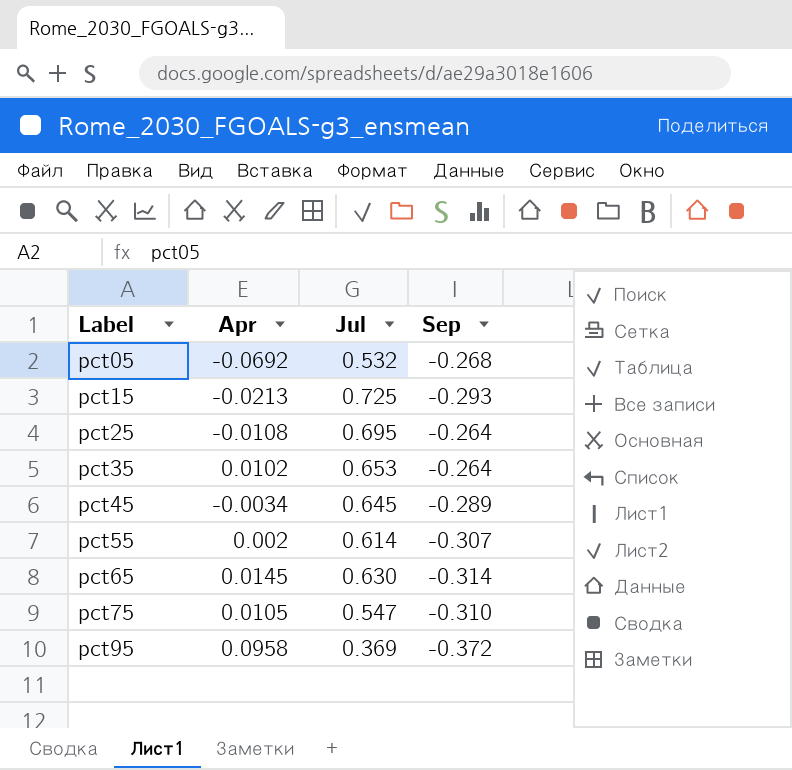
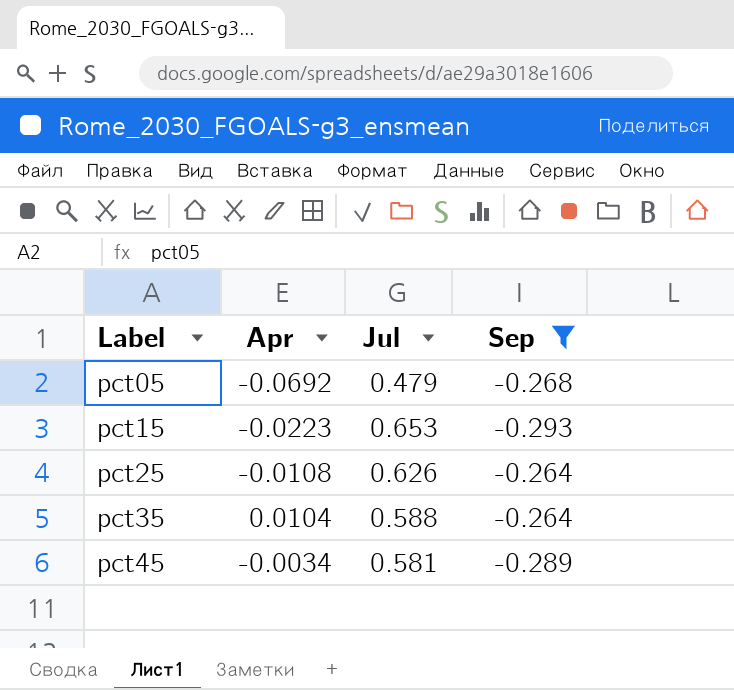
filter: none -> Sep >= -0.293
pct05 | Jul: 0.532 -> 0.479
pct15 | Apr: -0.0213 -> -0.0223
pct15 | Jul: 0.725 -> 0.653
pct25 | Jul: 0.695 -> 0.626
pct35 | Apr: 0.0102 -> 0.0104
pct35 | Jul: 0.653 -> 0.588
pct45 | Jul: 0.645 -> 0.581

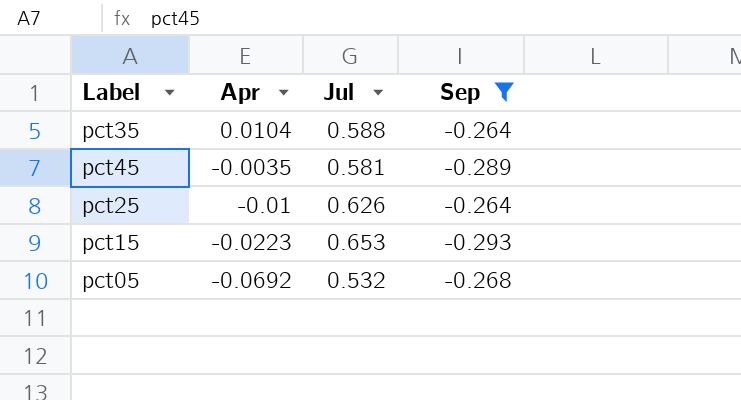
row order: Label ascending -> Apr descending
pct45 | Apr: -0.0034 -> -0.0035
pct25 | Apr: -0.0108 -> -0.01
pct05 | Jul: 0.479 -> 0.532

